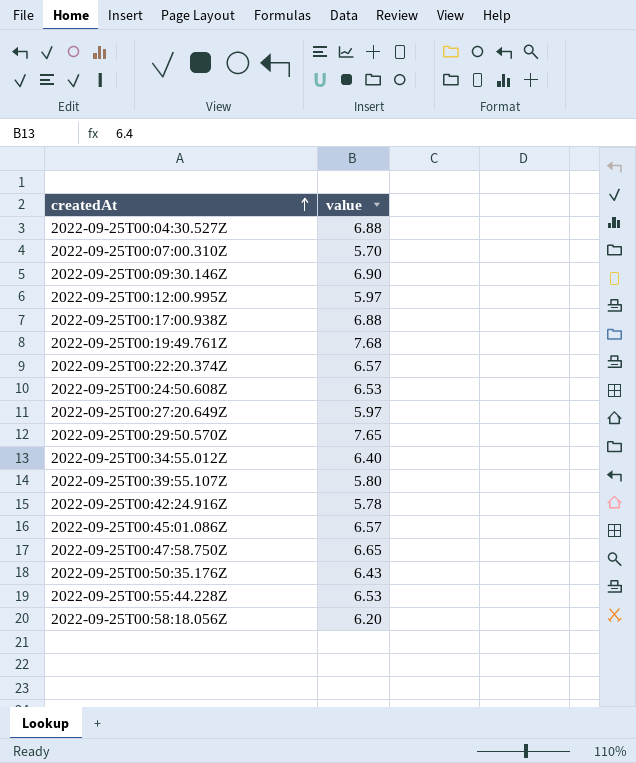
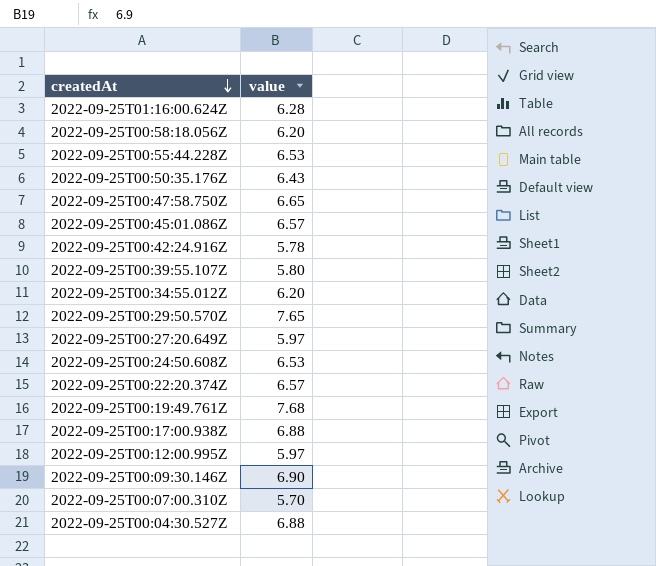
row order: createdAt ascending -> createdAt descending
row 2022-09-25T01:16:00.624Z: none -> 6.28
2022-09-25T00:34:55.012Z | value: 6.40 -> 6.20

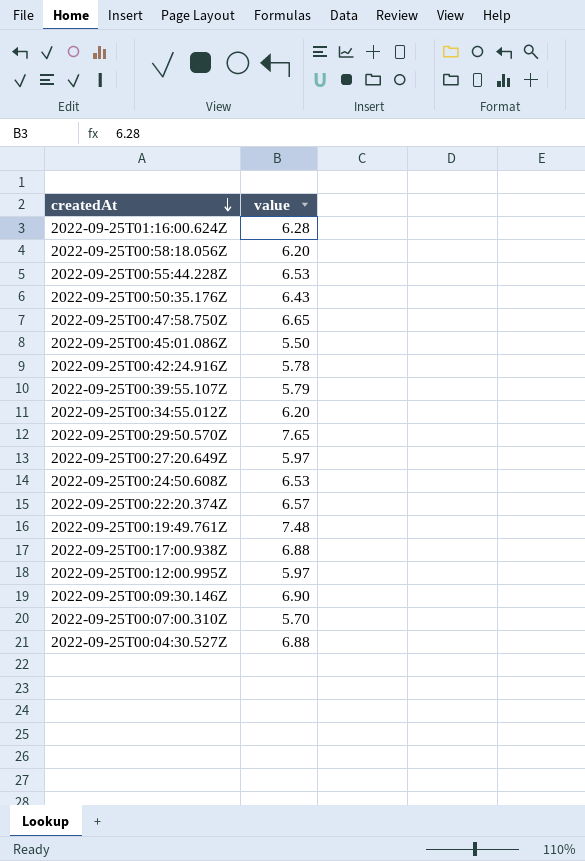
2022-09-25T00:45:01.086Z | value: 6.57 -> 5.50
2022-09-25T00:39:55.107Z | value: 5.80 -> 5.79
2022-09-25T00:19:49.761Z | value: 7.68 -> 7.48

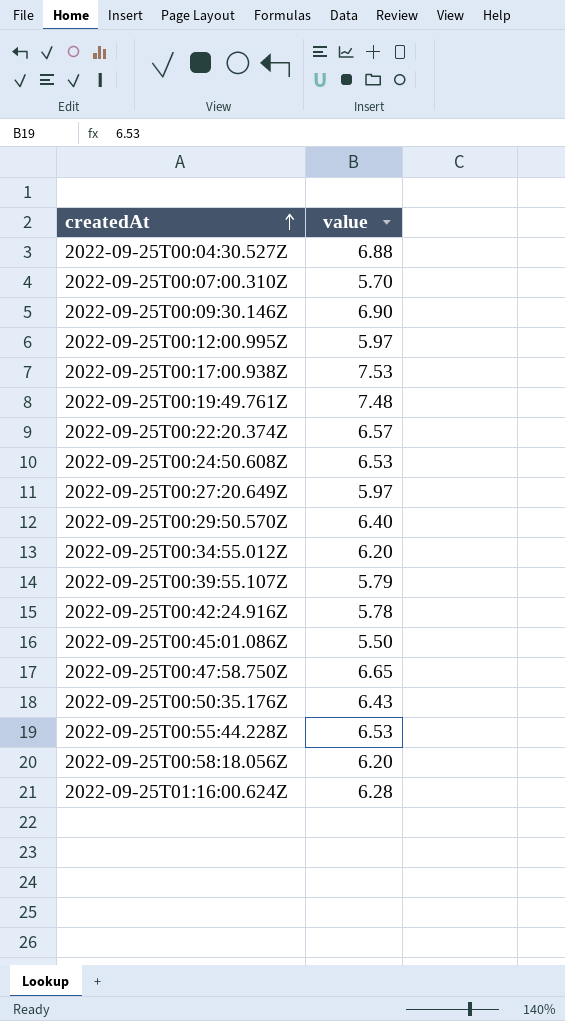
row order: createdAt descending -> createdAt ascending
2022-09-25T00:17:00.938Z | value: 6.88 -> 7.53
2022-09-25T00:29:50.570Z | value: 7.65 -> 6.40

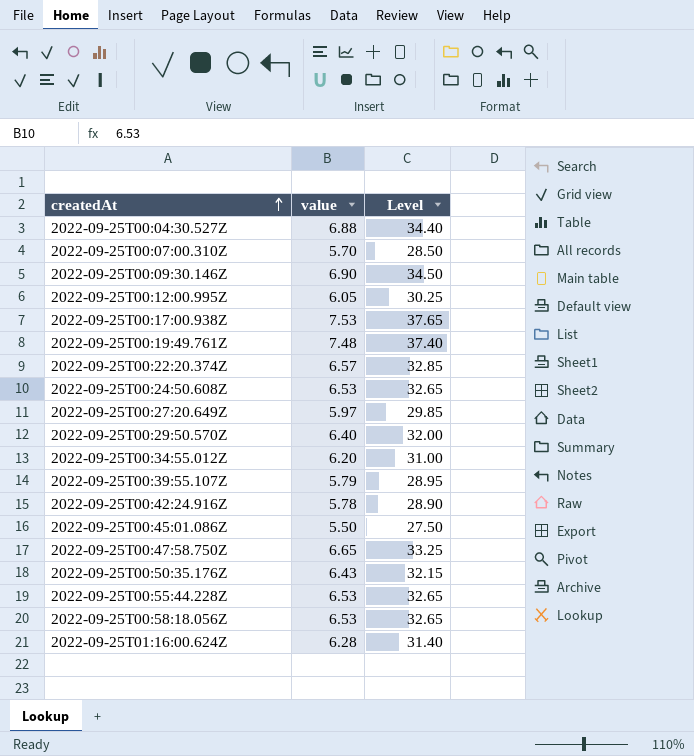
column Level | formula: none -> [value] * 5
2022-09-25T00:12:00.995Z | value: 5.97 -> 6.05
2022-09-25T00:58:18.056Z | value: 6.20 -> 6.53

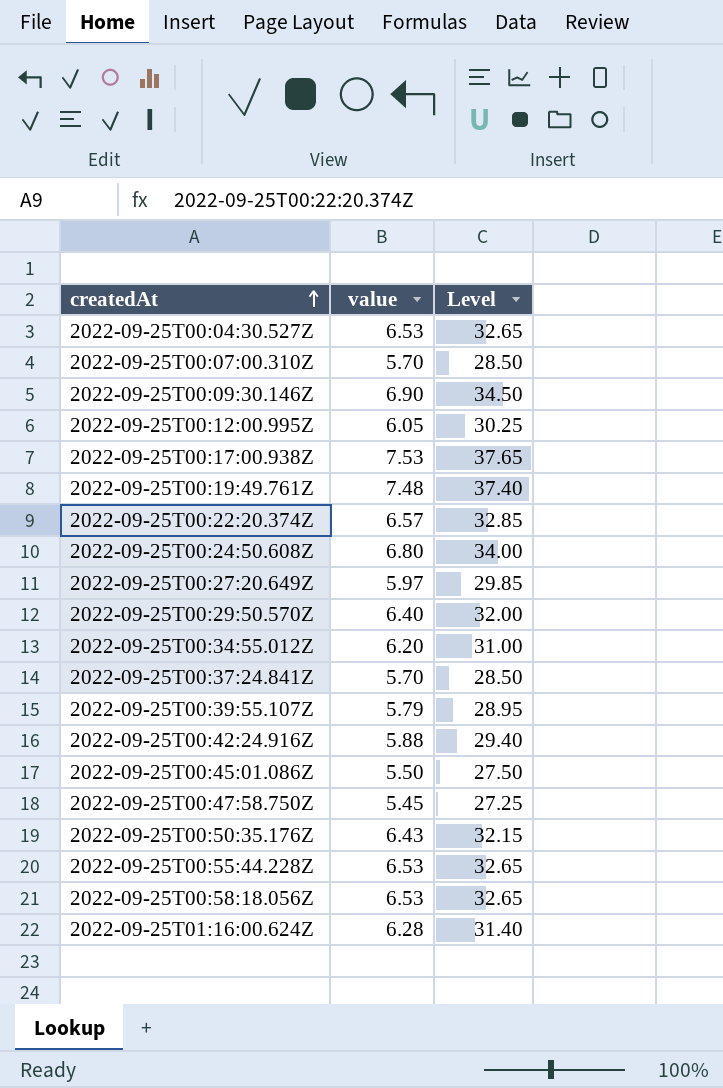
2022-09-25T00:04:30.527Z | value: 6.88 -> 6.53
2022-09-25T00:04:30.527Z | Level: 34.40 -> 32.65
2022-09-25T00:24:50.608Z | value: 6.53 -> 6.80
2022-09-25T00:24:50.608Z | Level: 32.65 -> 34.00
row 2022-09-25T00:37:24.841Z: none -> 5.70 | 28.50
2022-09-25T00:42:24.916Z | value: 5.78 -> 5.88
2022-09-25T00:42:24.916Z | Level: 28.90 -> 29.40
2022-09-25T00:47:58.750Z | value: 6.65 -> 5.45
2022-09-25T00:47:58.750Z | Level: 33.25 -> 27.25

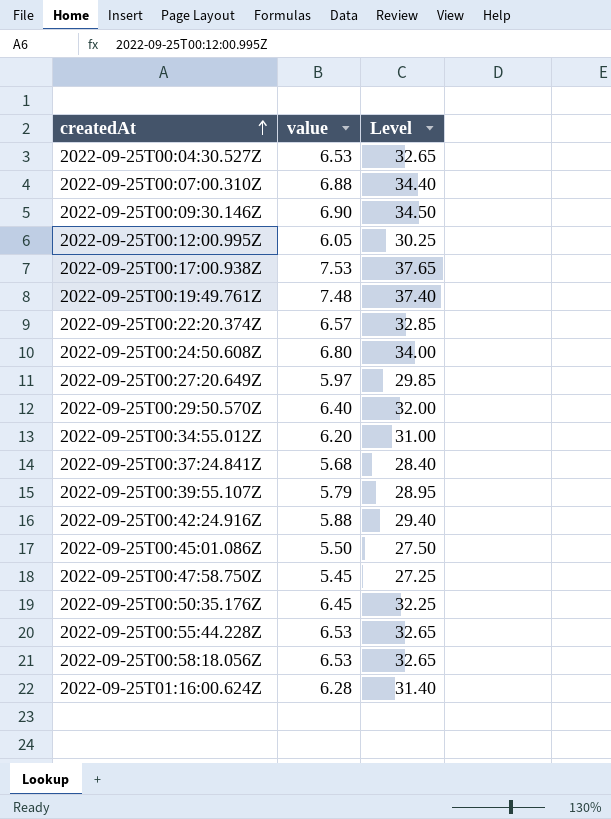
2022-09-25T00:07:00.310Z | value: 5.70 -> 6.88
2022-09-25T00:07:00.310Z | Level: 28.50 -> 34.40
2022-09-25T00:37:24.841Z | value: 5.70 -> 5.68
2022-09-25T00:37:24.841Z | Level: 28.50 -> 28.40
2022-09-25T00:50:35.176Z | value: 6.43 -> 6.45
2022-09-25T00:50:35.176Z | Level: 32.15 -> 32.25

